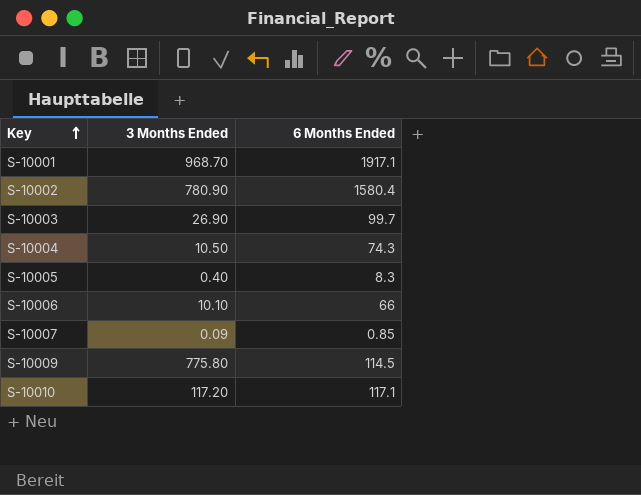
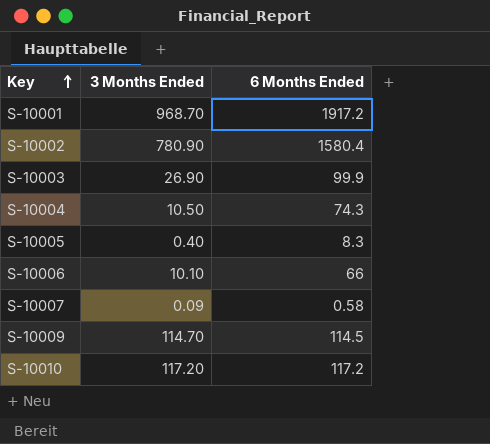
S-10001 | 6 Months Ended: 1917.1 -> 1917.2
S-10003 | 6 Months Ended: 99.7 -> 99.9
S-10007 | 6 Months Ended: 0.85 -> 0.58
S-10009 | 3 Months Ended: 775.80 -> 114.70
S-10010 | 6 Months Ended: 117.1 -> 117.2

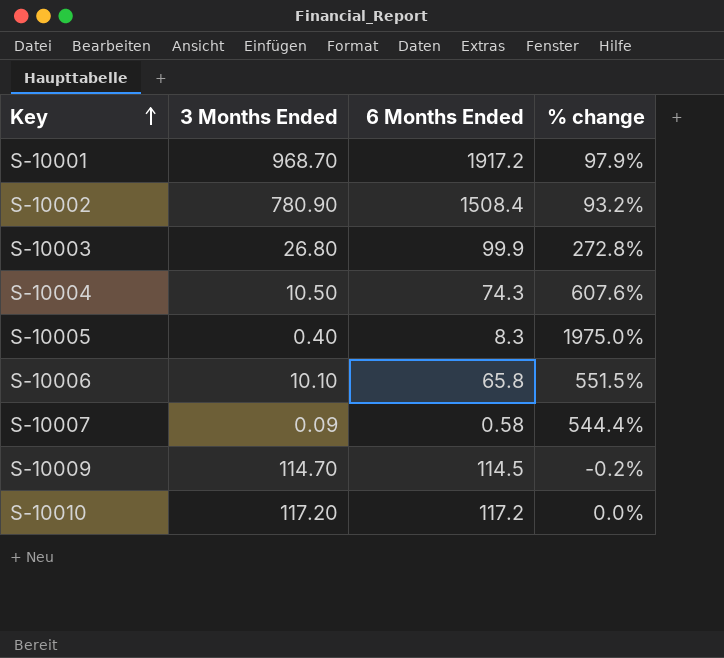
column % change | formula: none -> ([6 Months Ended] - [3 Months Ended]) / [3 Months Ended]
S-10002 | 6 Months Ended: 1580.4 -> 1508.4
S-10003 | 3 Months Ended: 26.90 -> 26.80
S-10006 | 6 Months Ended: 66 -> 65.8

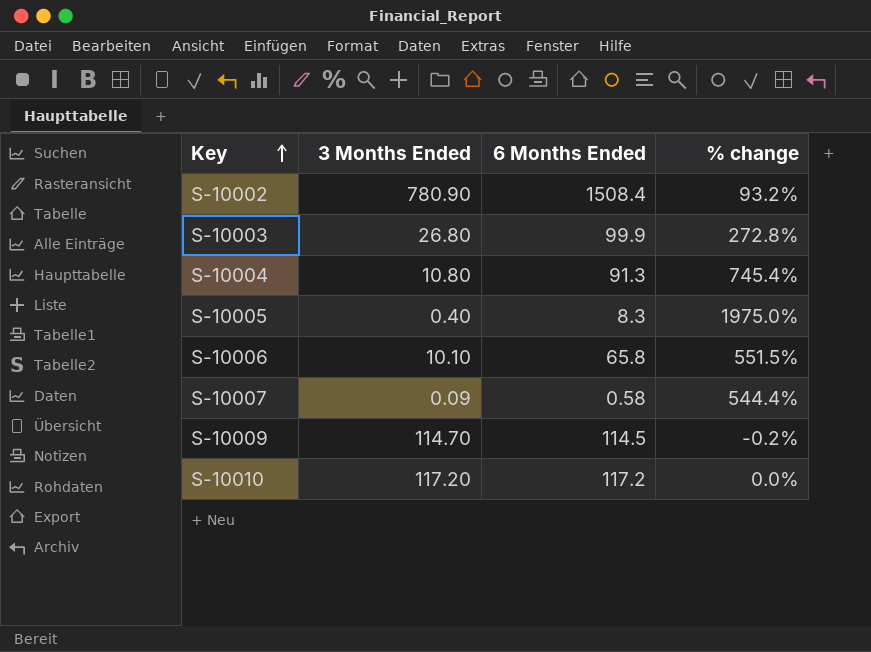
row S-10001: 968.70 | 1917.2 | 97.9% -> none
S-10004 | 3 Months Ended: 10.50 -> 10.80
S-10004 | 6 Months Ended: 74.3 -> 91.3
S-10004 | % change: 607.6% -> 745.4%

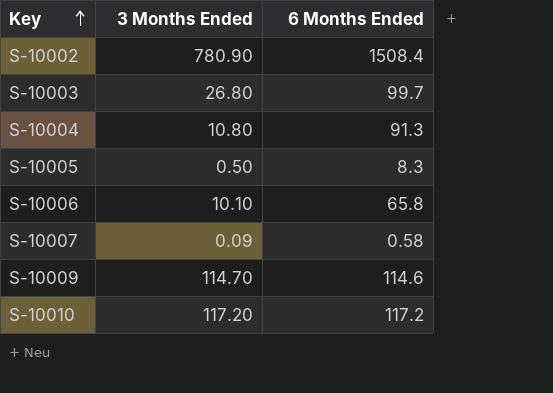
column % change | formula: ([6 Months Ended] - [3 Months Ended]) / [3 Months Ended] -> none
S-10003 | 6 Months Ended: 99.9 -> 99.7
S-10005 | 3 Months Ended: 0.40 -> 0.50
S-10009 | 6 Months Ended: 114.5 -> 114.6

